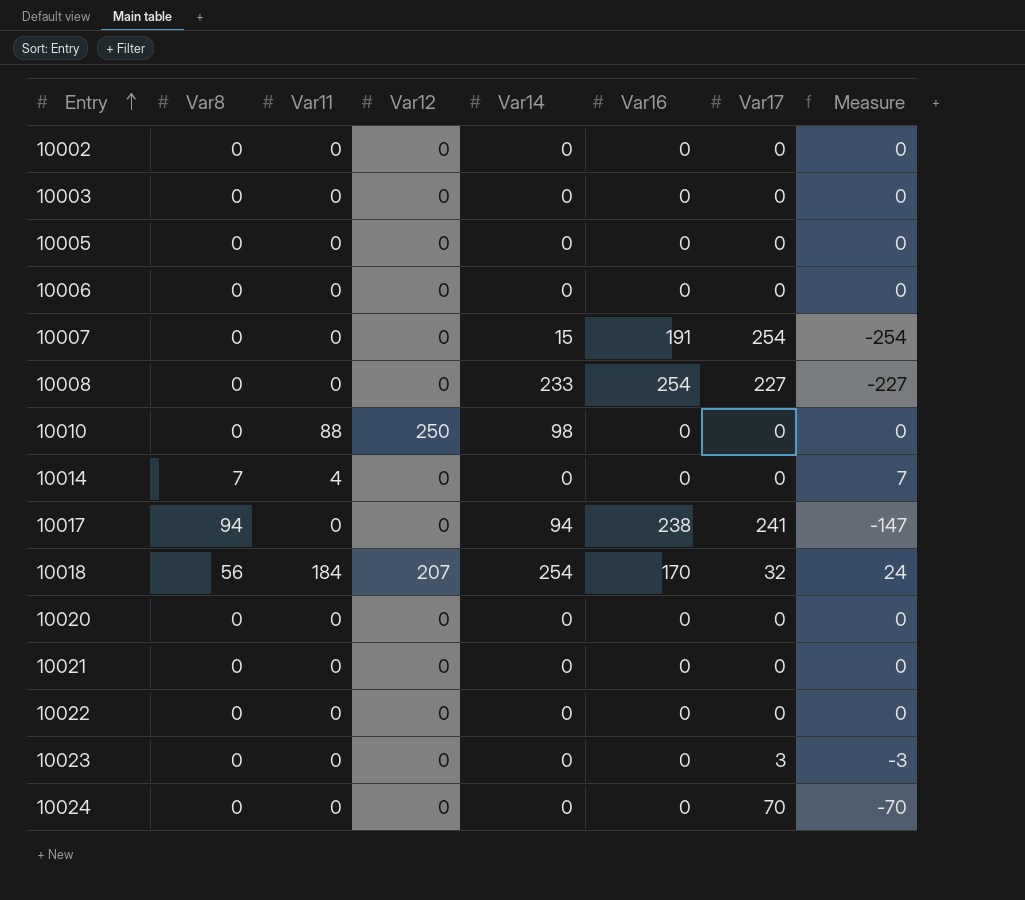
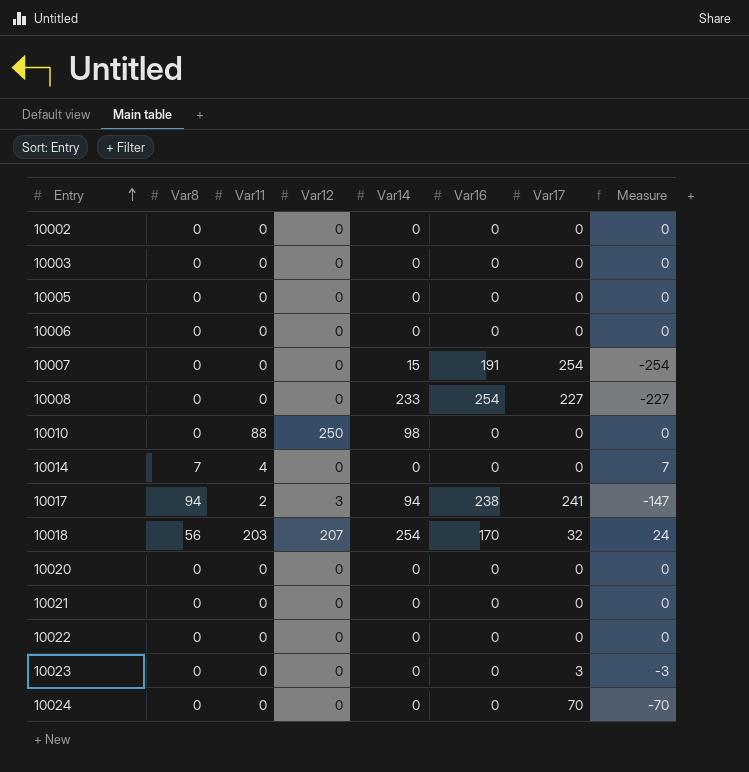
10017 | Var11: 0 -> 2
10017 | Var12: 0 -> 3
10018 | Var11: 184 -> 203

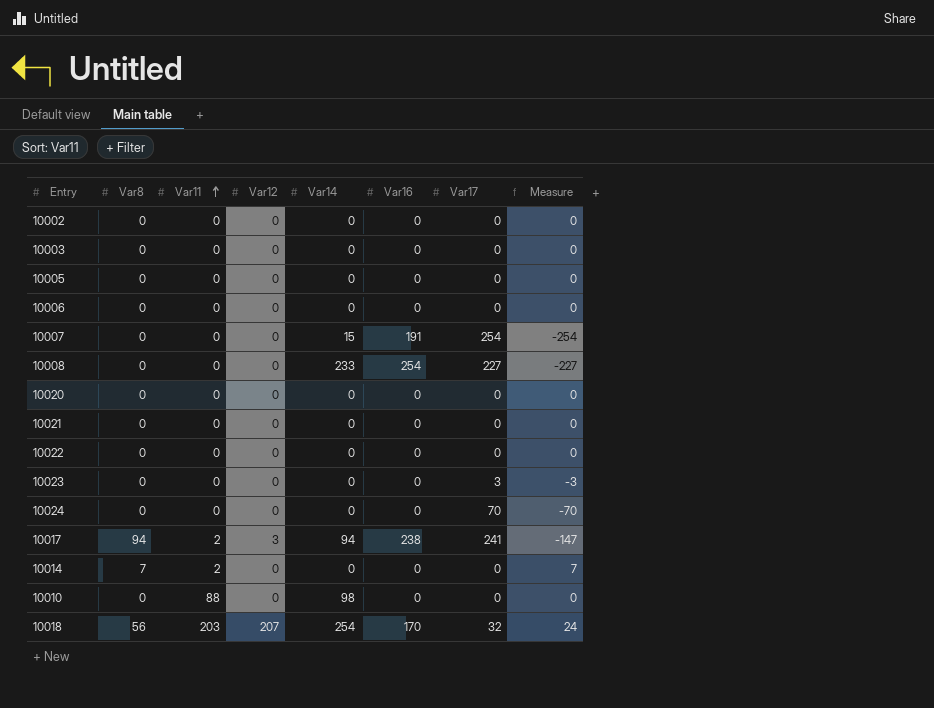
row order: Entry ascending -> Var11 ascending
10014 | Var11: 4 -> 2
10010 | Var12: 250 -> 0

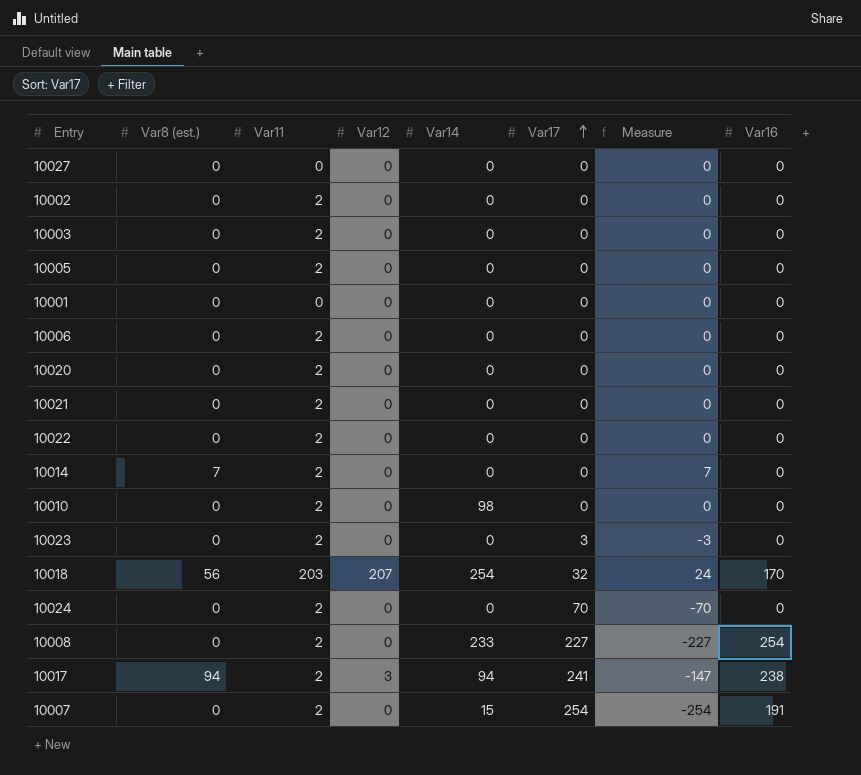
row order: Var11 ascending -> Var17 ascending
column name: Var8 -> Var8 (est.)
column Var16 | position: 6 -> 8
row 10027: none -> 0 | 0 | 0 | 0 | 0 | 0 | 0
10002 | Var11: 0 -> 2
10003 | Var11: 0 -> 2
10005 | Var11: 0 -> 2
row 10001: none -> 0 | 0 | 0 | 0 | 0 | 0 | 0
10006 | Var11: 0 -> 2
10020 | Var11: 0 -> 2
10021 | Var11: 0 -> 2
10022 | Var11: 0 -> 2
10010 | Var11: 88 -> 2
10023 | Var11: 0 -> 2
10024 | Var11: 0 -> 2
10008 | Var11: 0 -> 2
10007 | Var11: 0 -> 2

